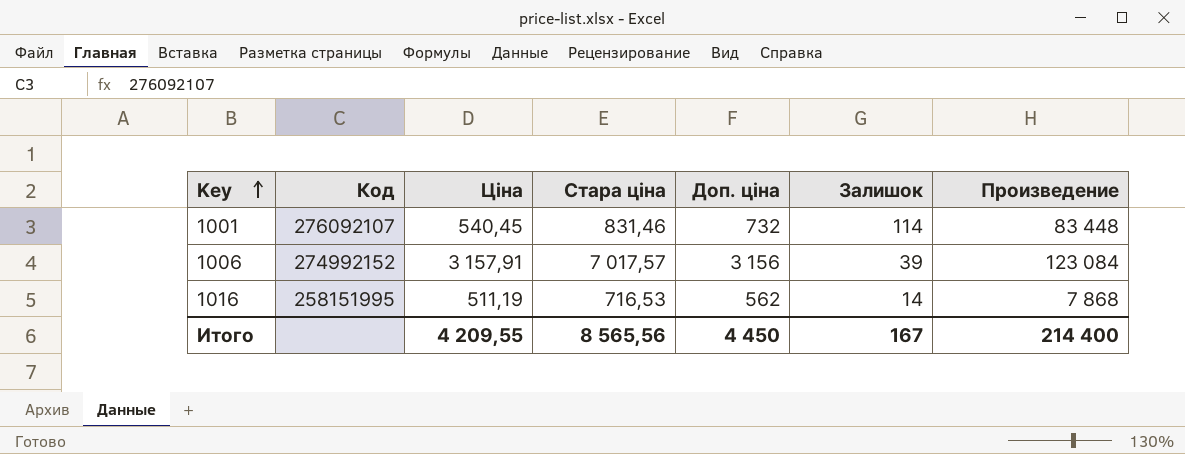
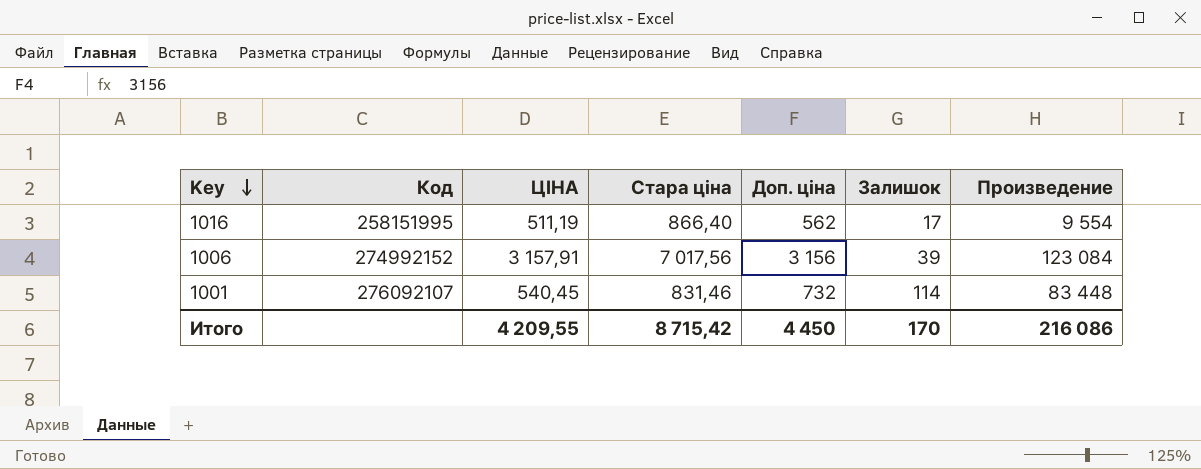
row order: Key ascending -> Key descending
column name: Ціна -> ЦІНА
1016 | Стара ціна: 716,53 -> 866,40
1016 | Залишок: 14 -> 17
1016 | Произведение: 7 868 -> 9 554
1006 | Стара ціна: 7 017,57 -> 7 017,56
Итого | Стара ціна: 8 565,56 -> 8 715,42
Итого | Залишок: 167 -> 170
Итого | Произведение: 214 400 -> 216 086

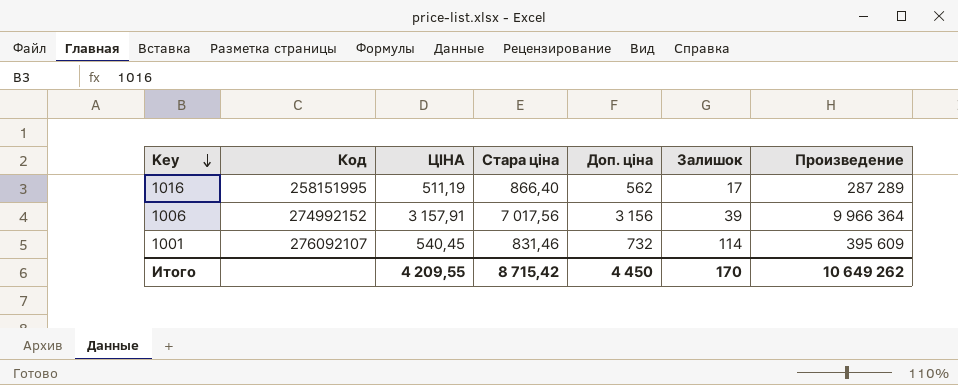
column Произведение | formula: [Доп. ціна] * [Залишок] -> [ЦІНА] * [Доп. ціна]
Итого | Произведение: 216 086 -> 10 649 262

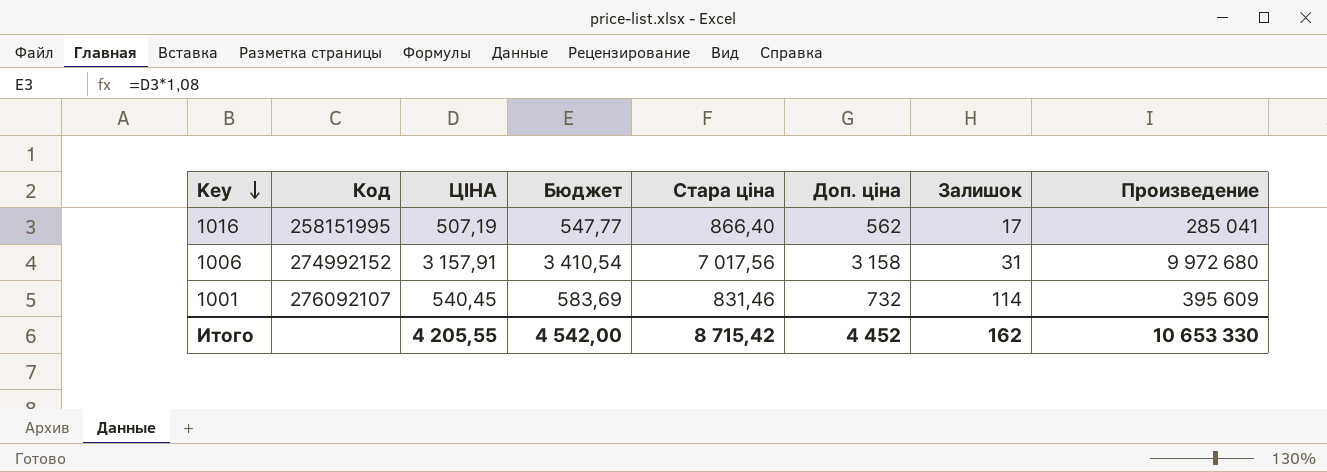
column Бюджет | formula: none -> [ЦІНА] * 1,08
1016 | ЦІНА: 511,19 -> 507,19
1016 | Произведение: 287 289 -> 285 041
1006 | Доп. ціна: 3 156 -> 3 158
1006 | Залишок: 39 -> 31
1006 | Произведение: 9 966 364 -> 9 972 680
Итого | ЦІНА: 4 209,55 -> 4 205,55
Итого | Доп. ціна: 4 450 -> 4 452
Итого | Залишок: 170 -> 162
Итого | Произведение: 10 649 262 -> 10 653 330

